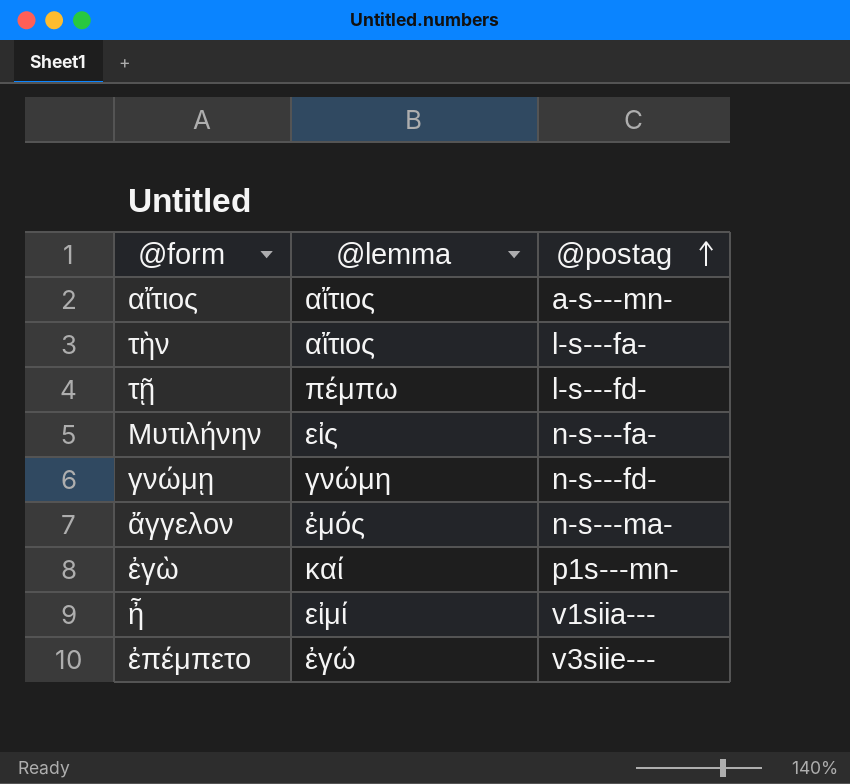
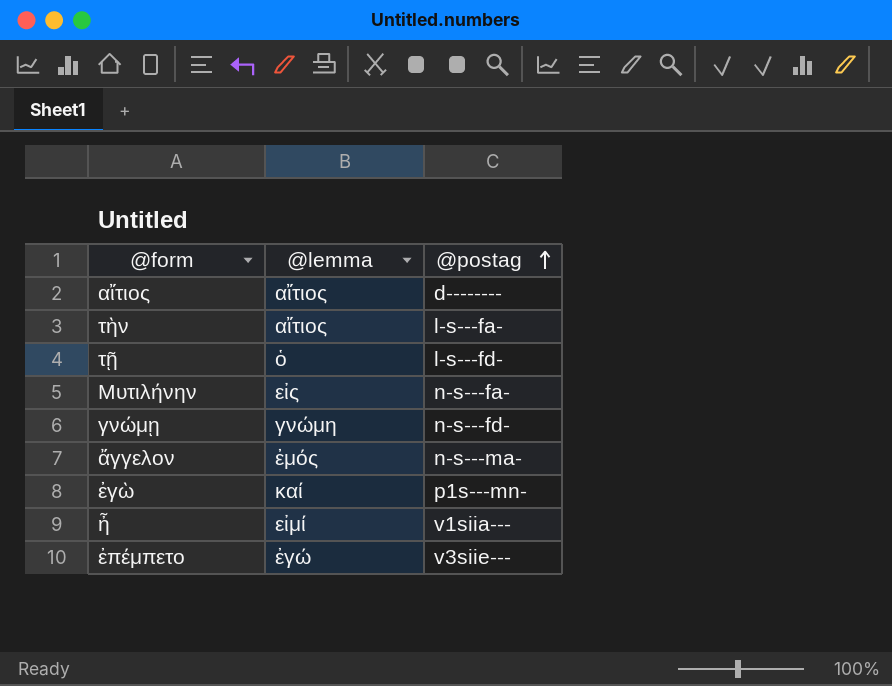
αἴτιος | @postag: a-s---mn- -> d--------
τῇ | @lemma: πέμπω -> ὁ

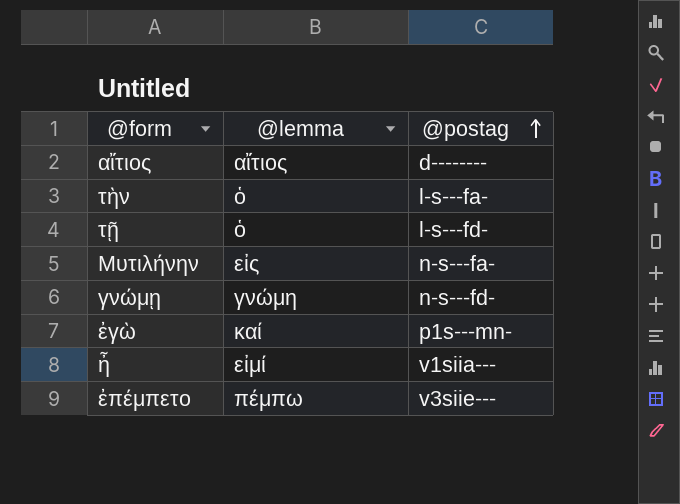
row ἄγγελον: ἐμός | n-s---ma- -> none
τὴν | @lemma: αἴτιος -> ὁ
ἐπέμπετο | @lemma: ἐγώ -> πέμπω

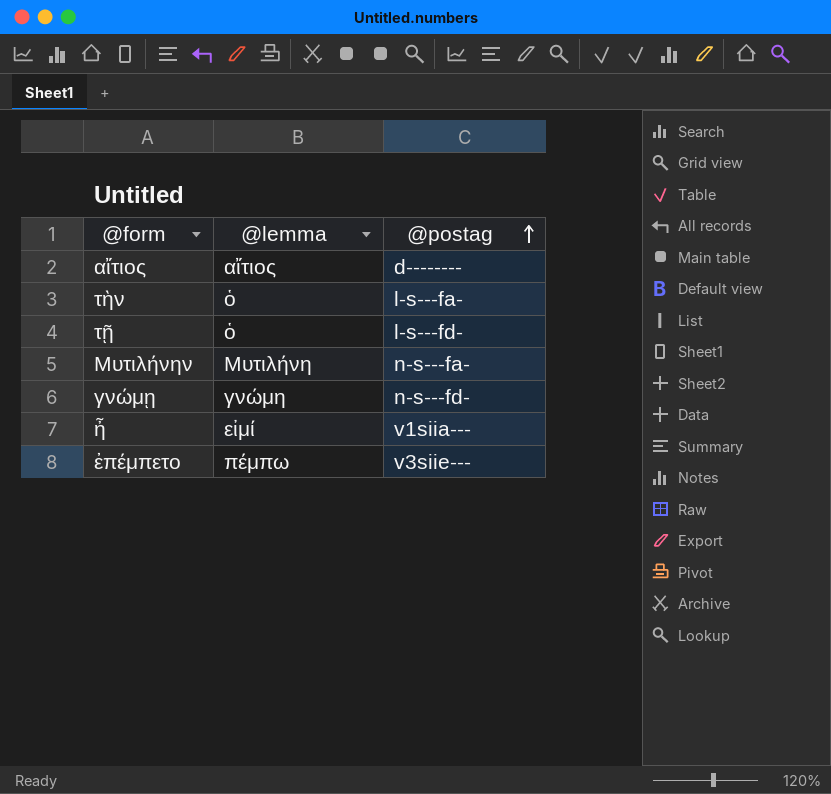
row ἐγὼ: καί | p1s---mn- -> none
Μυτιλήνην | @lemma: εἰς -> Μυτιλήνη

